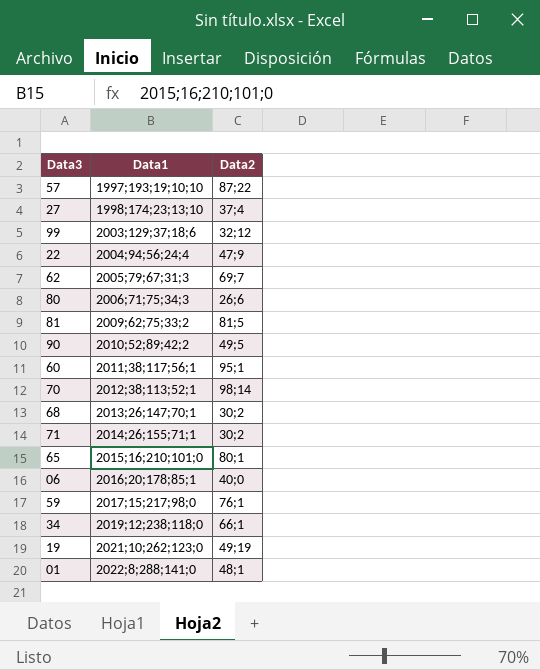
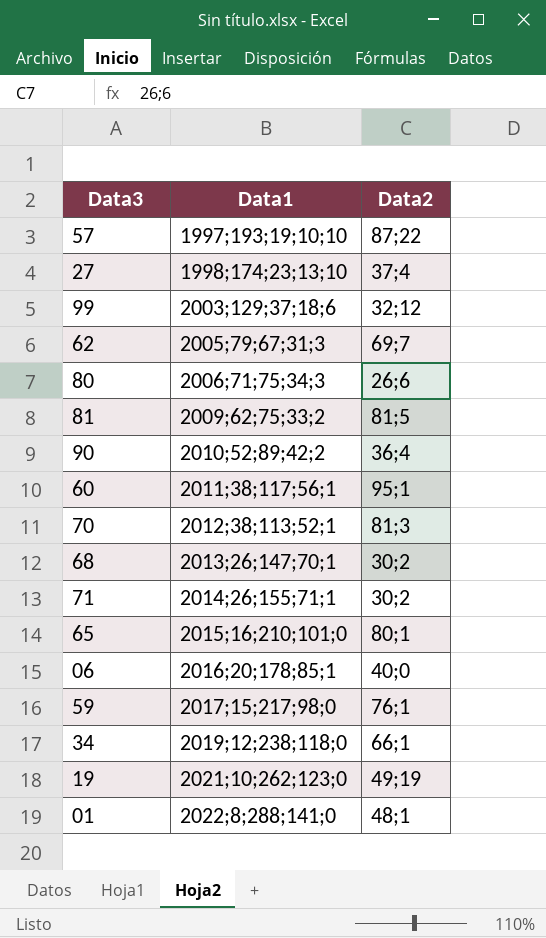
row 22: 2004;94;56;24;4 | 47;9 -> none
90 | Data2: 49;5 -> 36;4
70 | Data2: 98;14 -> 81;3

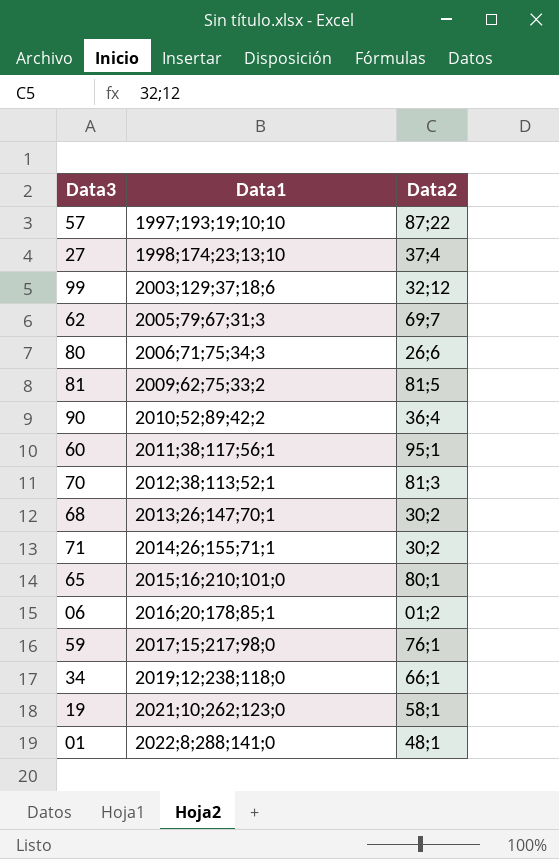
06 | Data2: 40;0 -> 01;2
19 | Data2: 49;19 -> 58;1

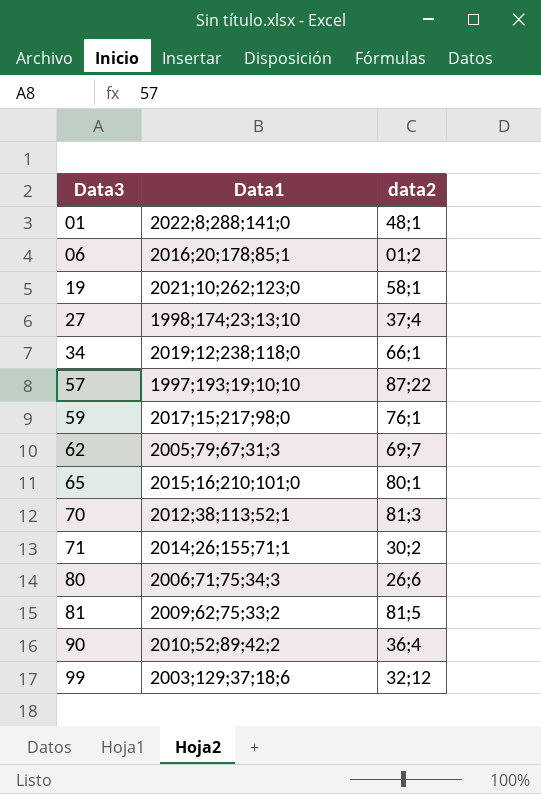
row order: Data1 ascending -> Data3 ascending
column name: Data2 -> data2
row 60: 2011;38;117;56;1 | 95;1 -> none
row 68: 2013;26;147;70;1 | 30;2 -> none

